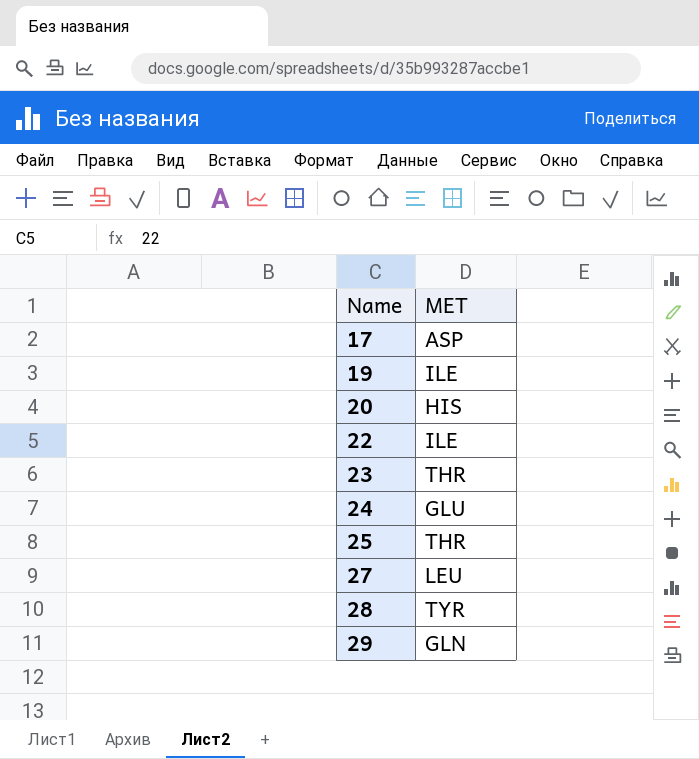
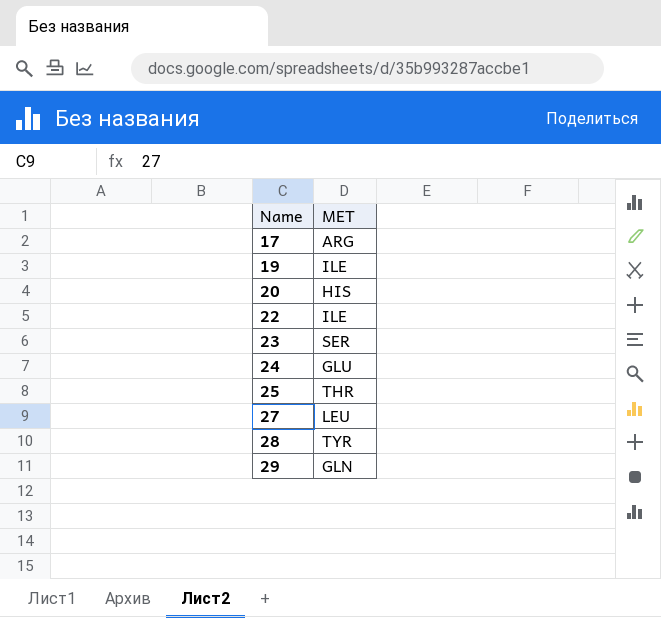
17 | MET: ASP -> ARG
23 | MET: THR -> SER

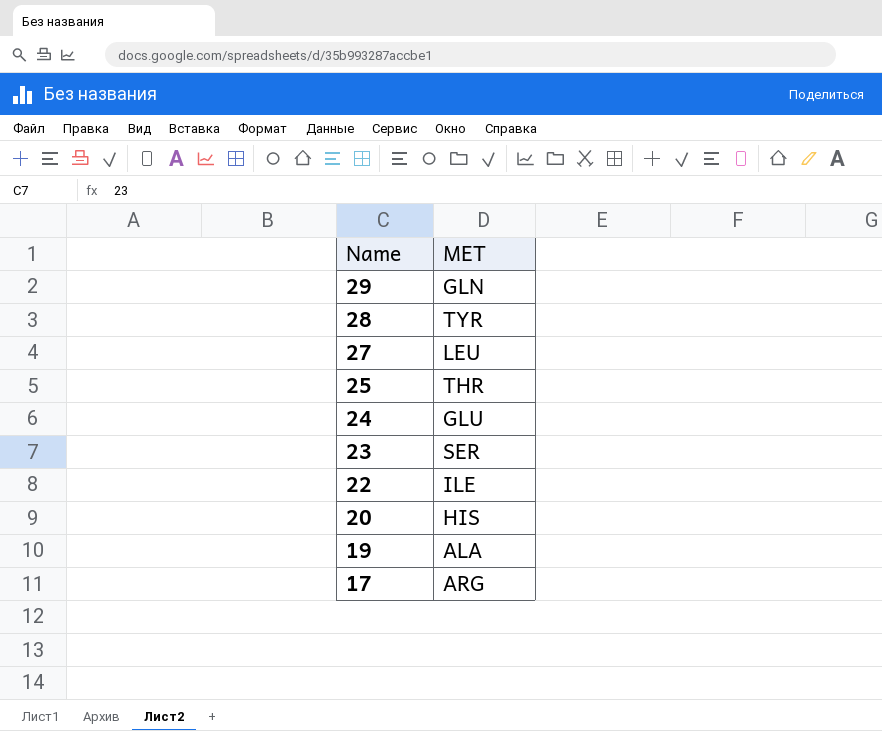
row order: Name ascending -> Name descending
19 | MET: ILE -> ALA

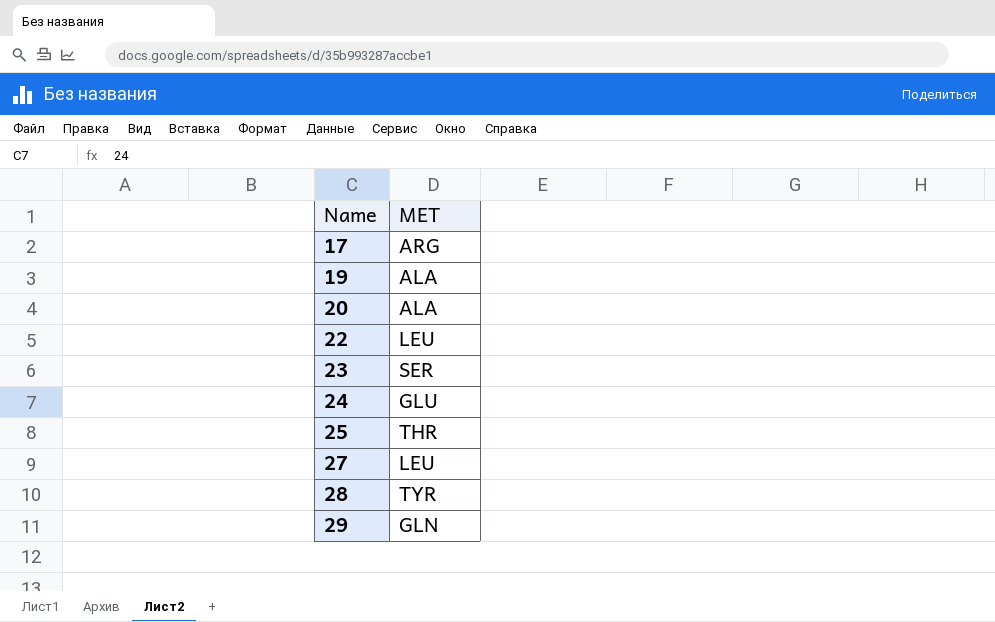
row order: Name descending -> Name ascending
20 | MET: HIS -> ALA
22 | MET: ILE -> LEU

